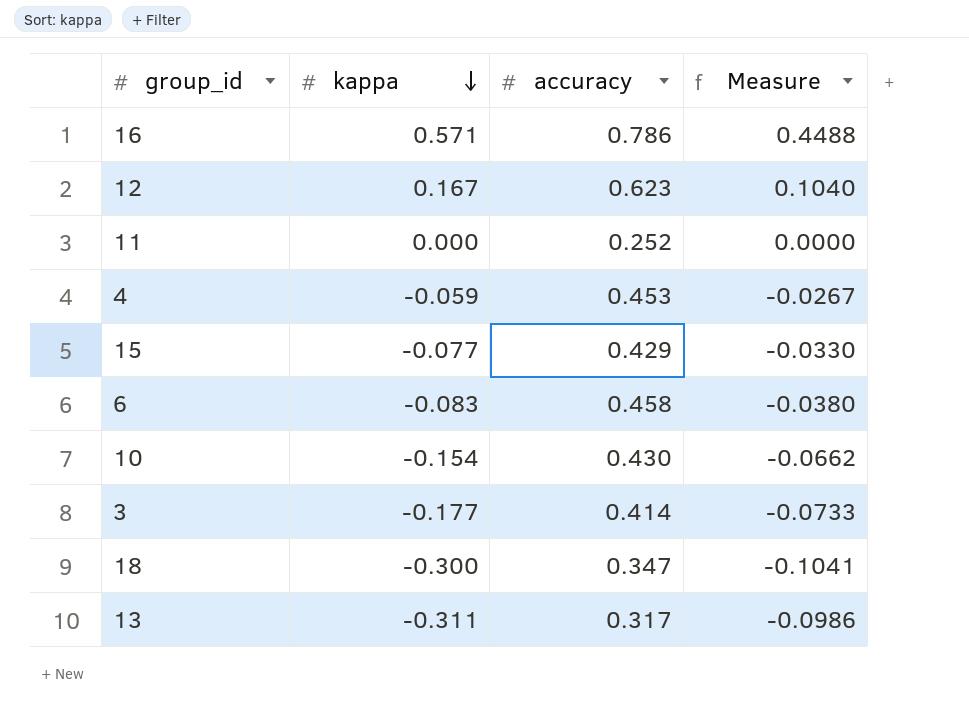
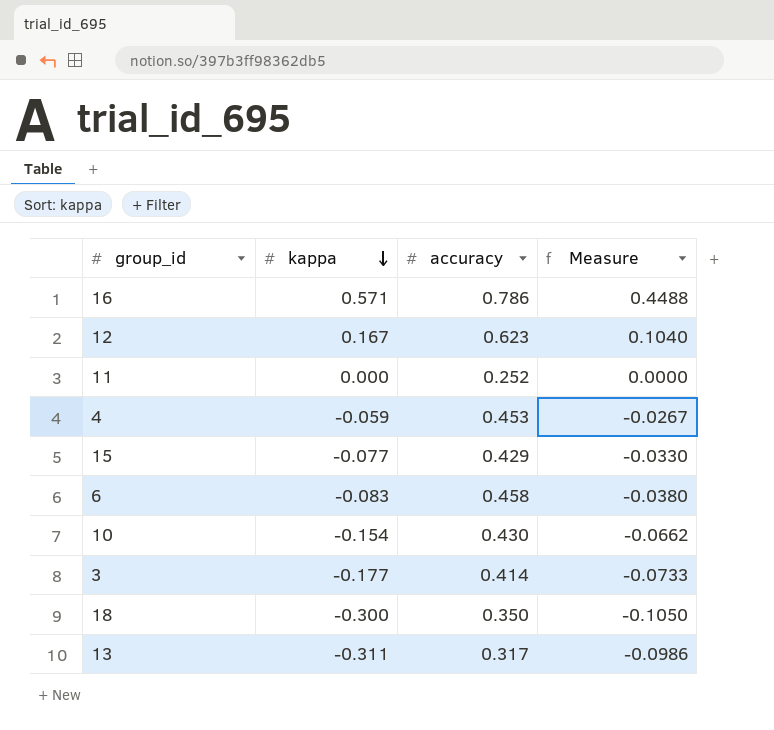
18 | accuracy: 0.347 -> 0.350
18 | Measure: -0.1041 -> -0.1050

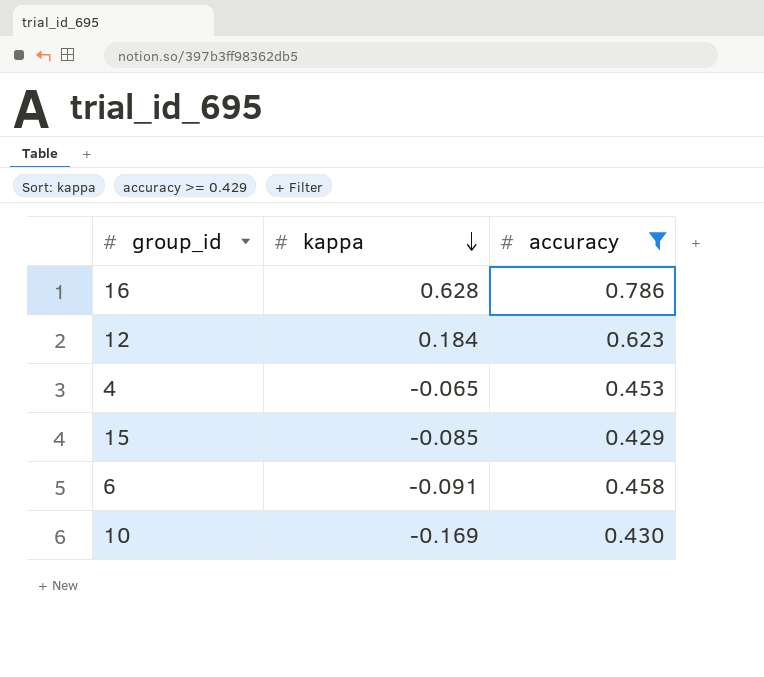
filter: none -> accuracy >= 0.429
column Measure | formula: [kappa] * [accuracy] -> none
16 | kappa: 0.571 -> 0.628
12 | kappa: 0.167 -> 0.184
4 | kappa: -0.059 -> -0.065
15 | kappa: -0.077 -> -0.085
6 | kappa: -0.083 -> -0.091
10 | kappa: -0.154 -> -0.169

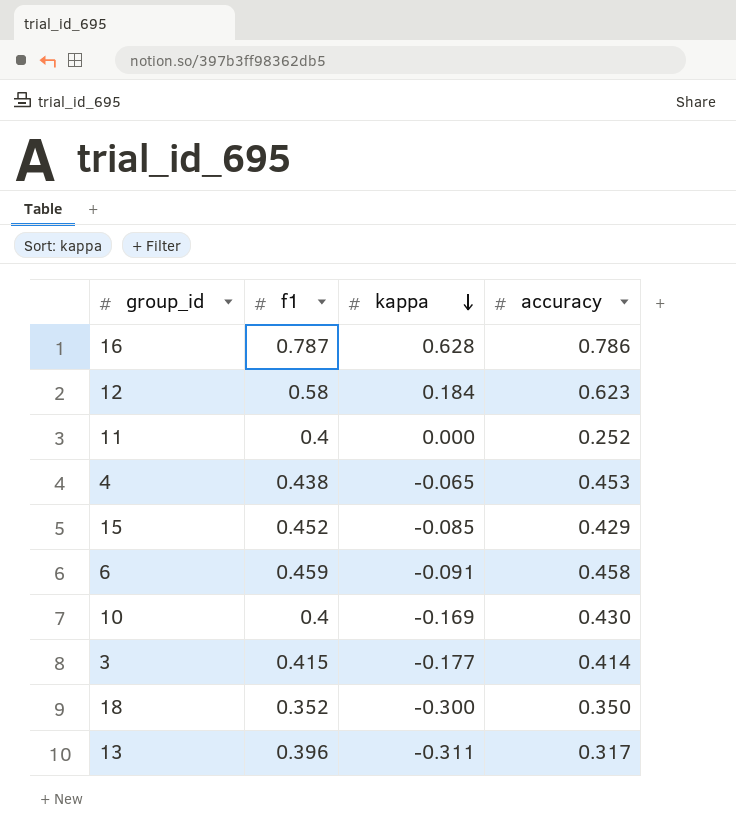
filter: accuracy >= 0.429 -> none
column f1 | position: none -> 2

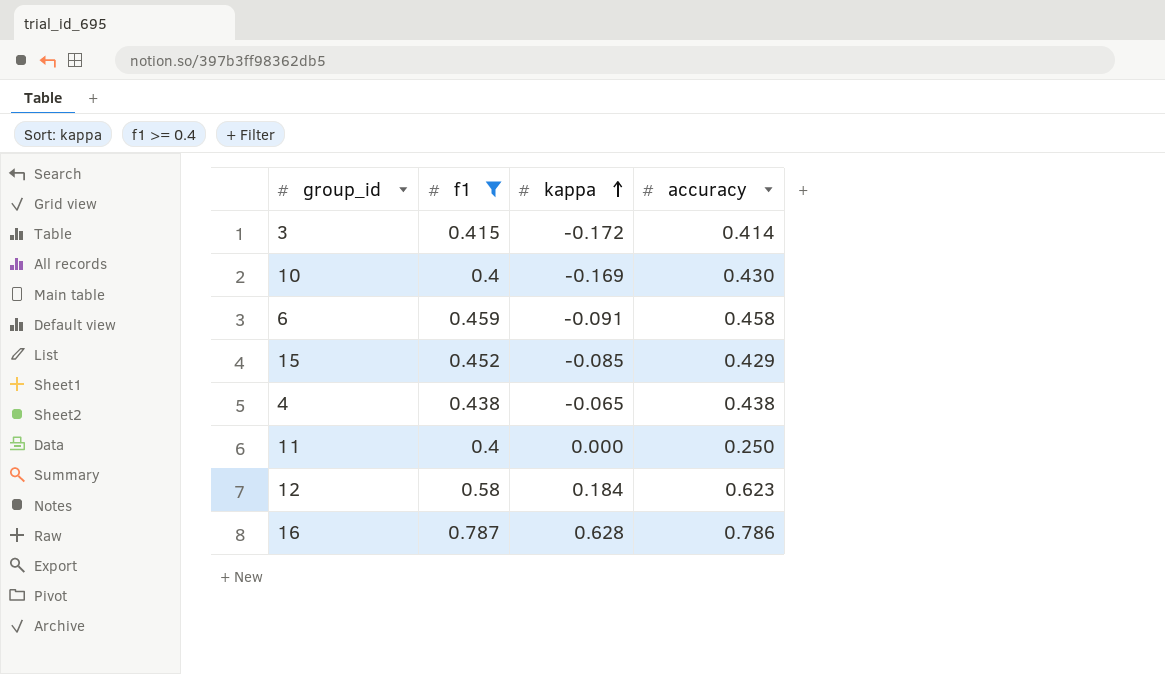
filter: none -> f1 >= 0.4
row order: kappa descending -> kappa ascending
3 | kappa: -0.177 -> -0.172
4 | accuracy: 0.453 -> 0.438
11 | accuracy: 0.252 -> 0.250

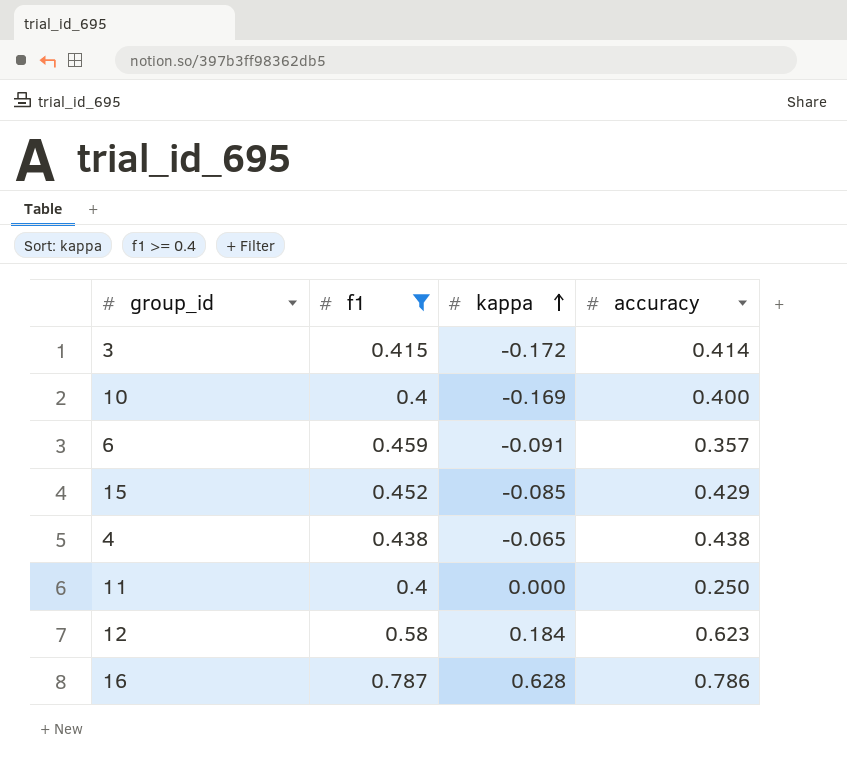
10 | accuracy: 0.430 -> 0.400
6 | accuracy: 0.458 -> 0.357

